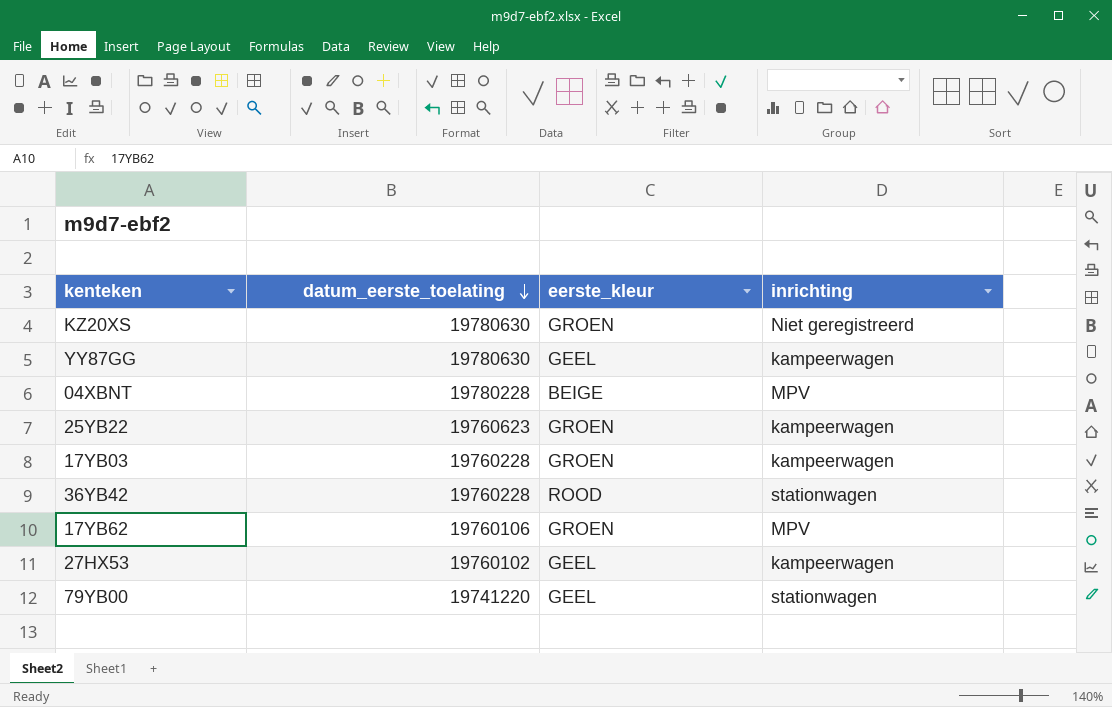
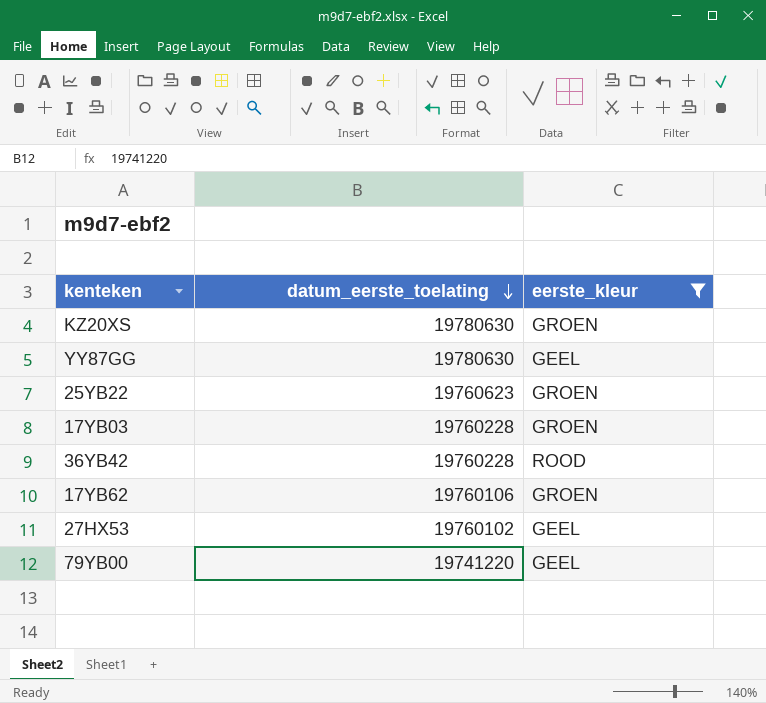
filter: none -> eerste_kleur != BEIGE
column inrichting | position: 4 -> none

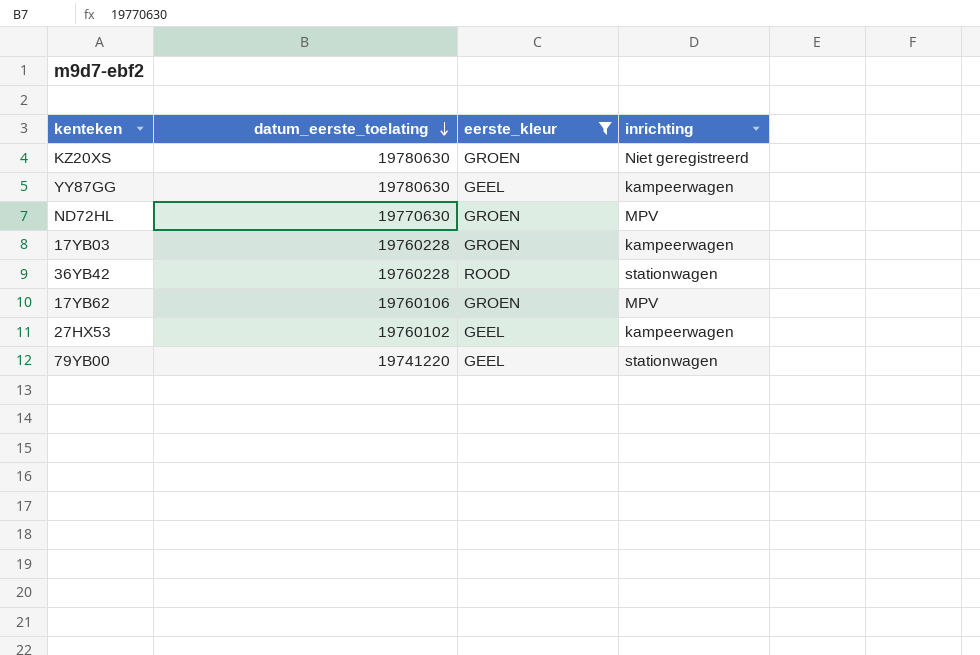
column inrichting | position: none -> 4
row 25YB22: 19760623 | GROEN -> none
row ND72HL: none -> 19770630 | GROEN | MPV

